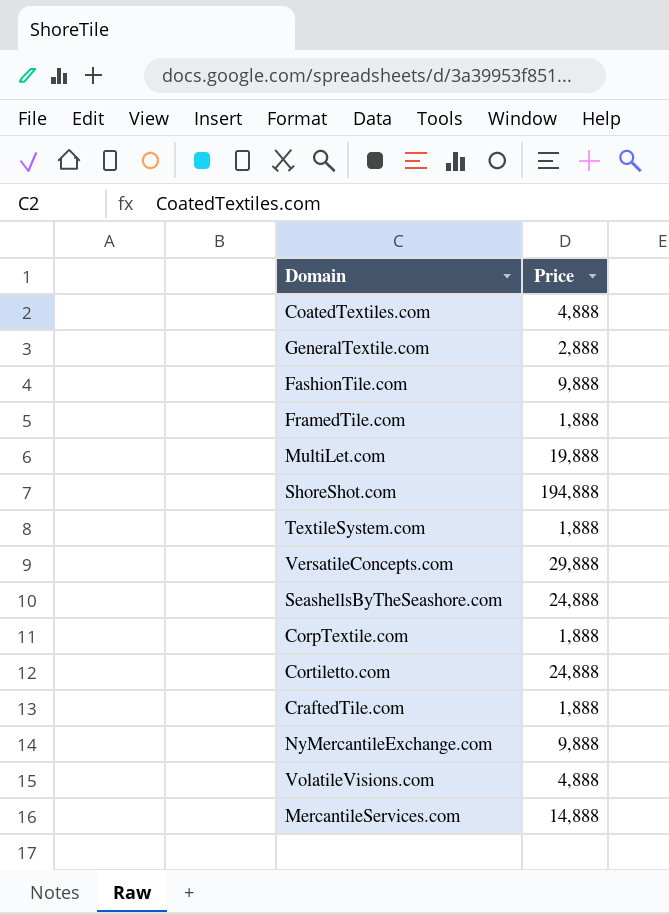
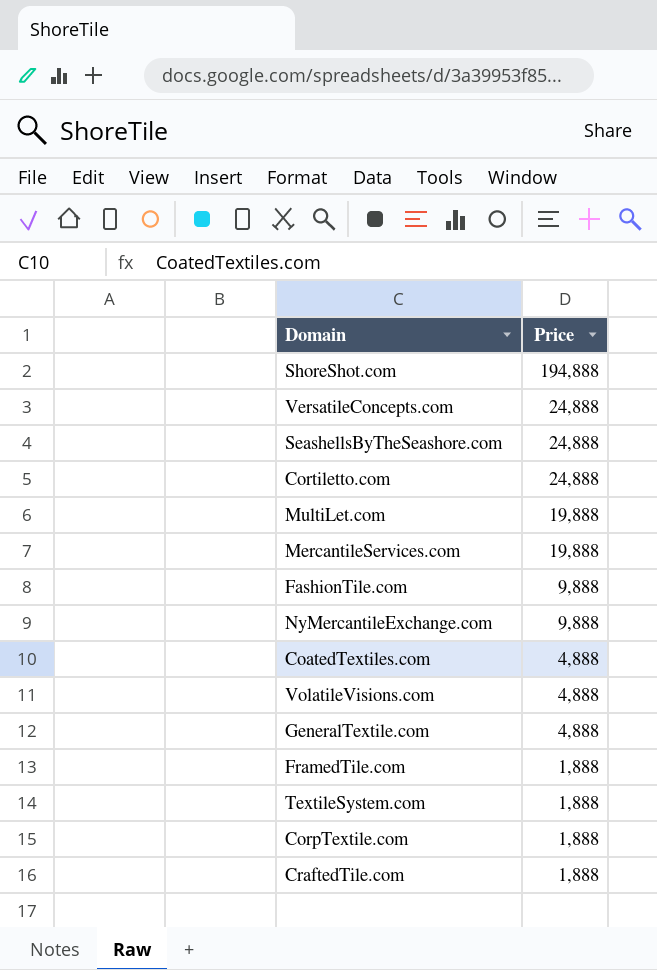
row order: none -> Price descending
VersatileConcepts.com | Price: 29,888 -> 24,888
MercantileServices.com | Price: 14,888 -> 19,888
GeneralTextile.com | Price: 2,888 -> 4,888

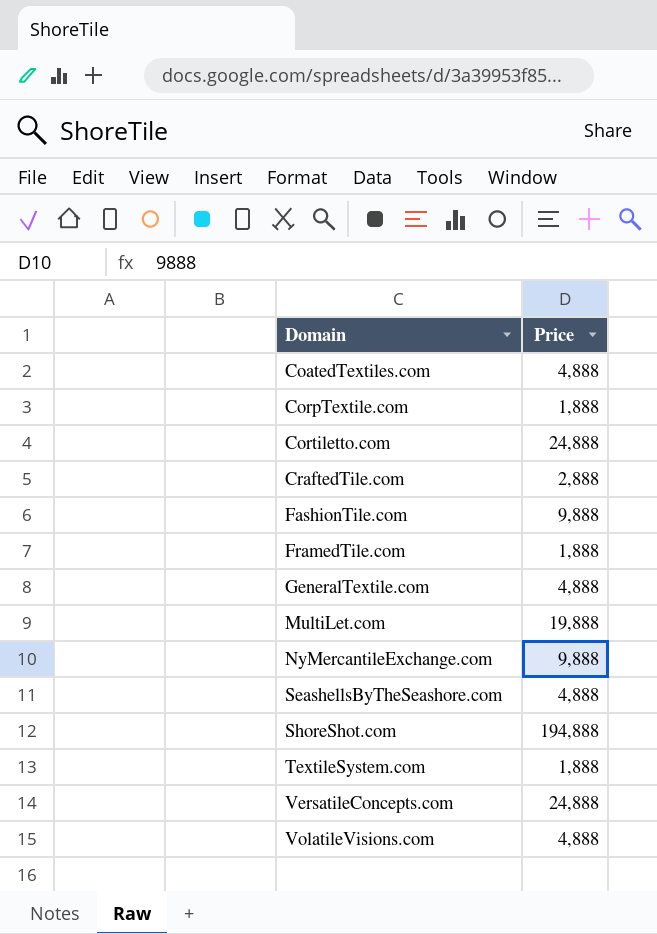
row order: Price descending -> Domain ascending
row MercantileServices.com: 19,888 -> none
CraftedTile.com | Price: 1,888 -> 2,888
SeashellsByTheSeashore.com | Price: 24,888 -> 4,888

